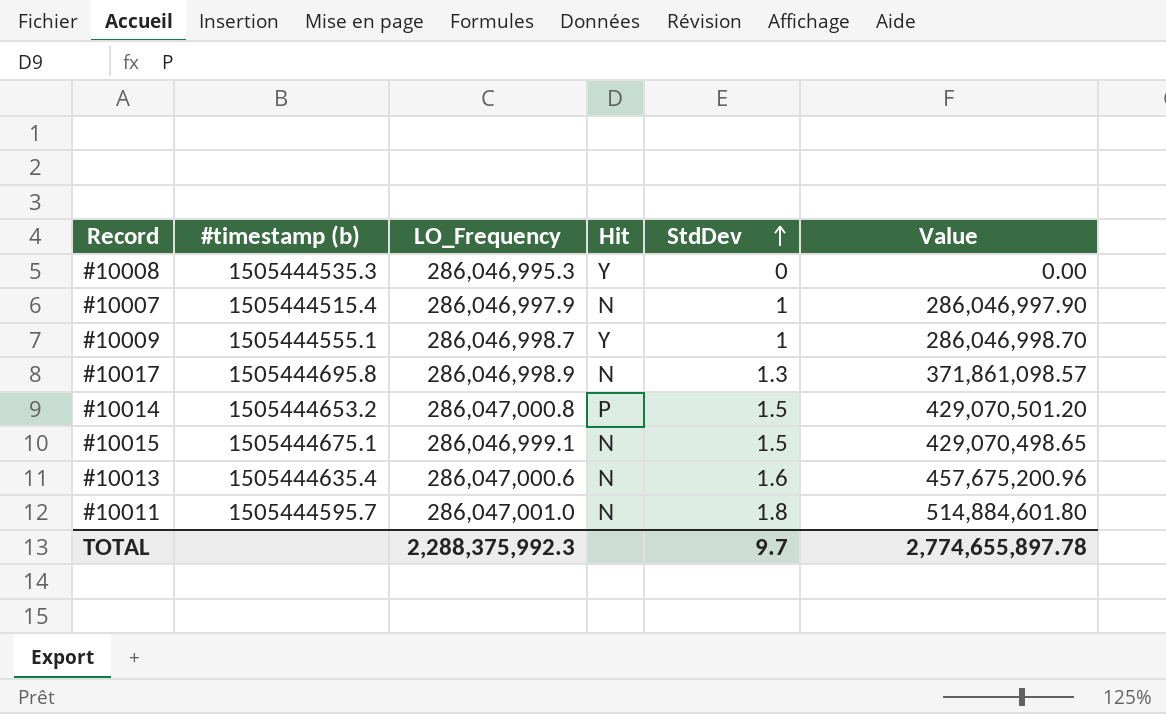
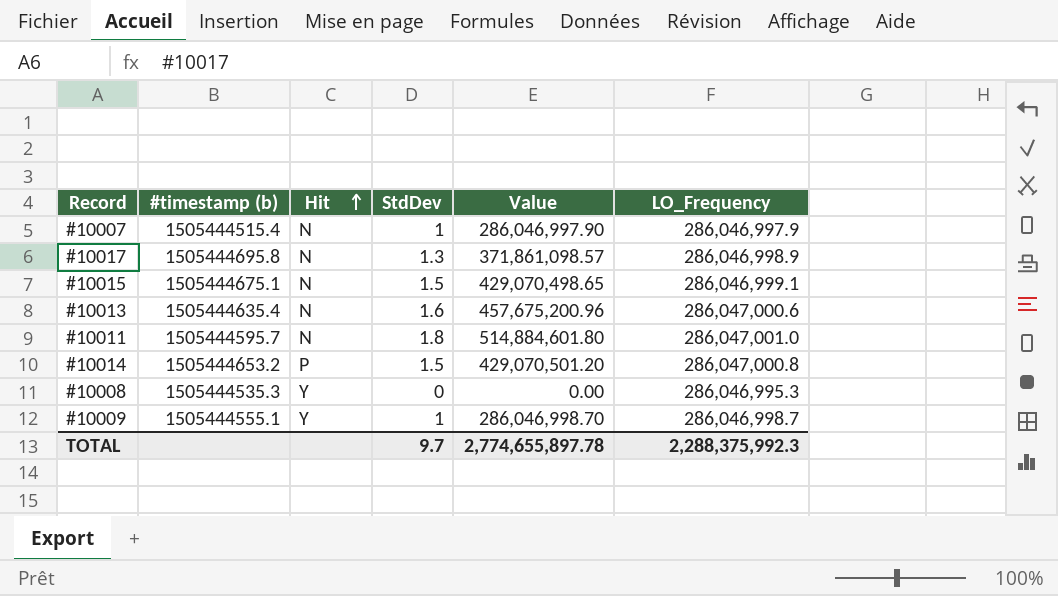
row order: StdDev ascending -> Hit ascending
column LO_Frequency | position: 3 -> 6

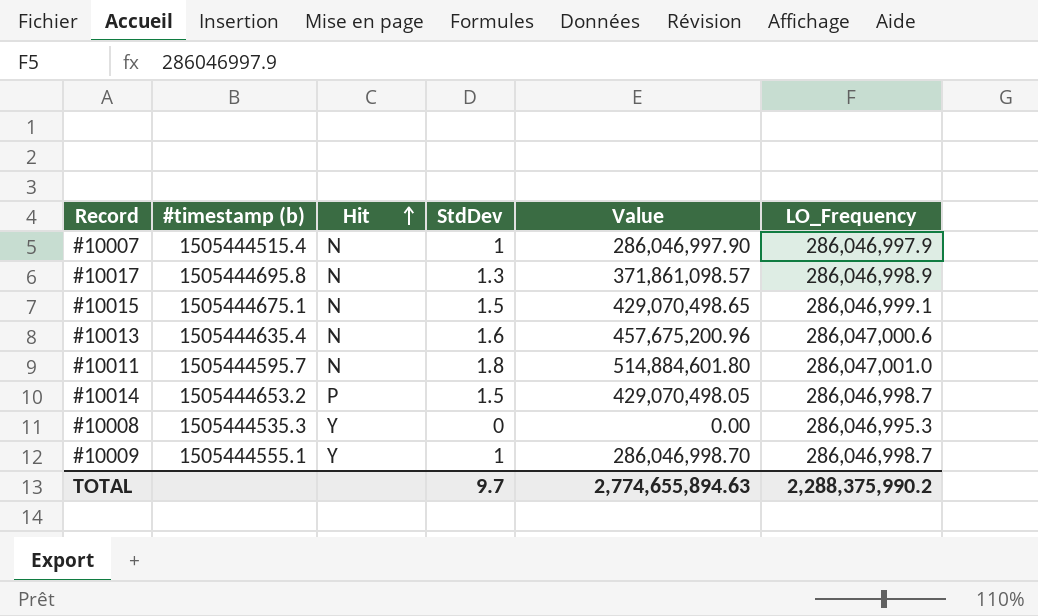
#10014 | Value: 429,070,501.20 -> 429,070,498.05
#10014 | LO_Frequency: 286,047,000.8 -> 286,046,998.7
TOTAL | Value: 2,774,655,897.78 -> 2,774,655,894.63
TOTAL | LO_Frequency: 2,288,375,992.3 -> 2,288,375,990.2

